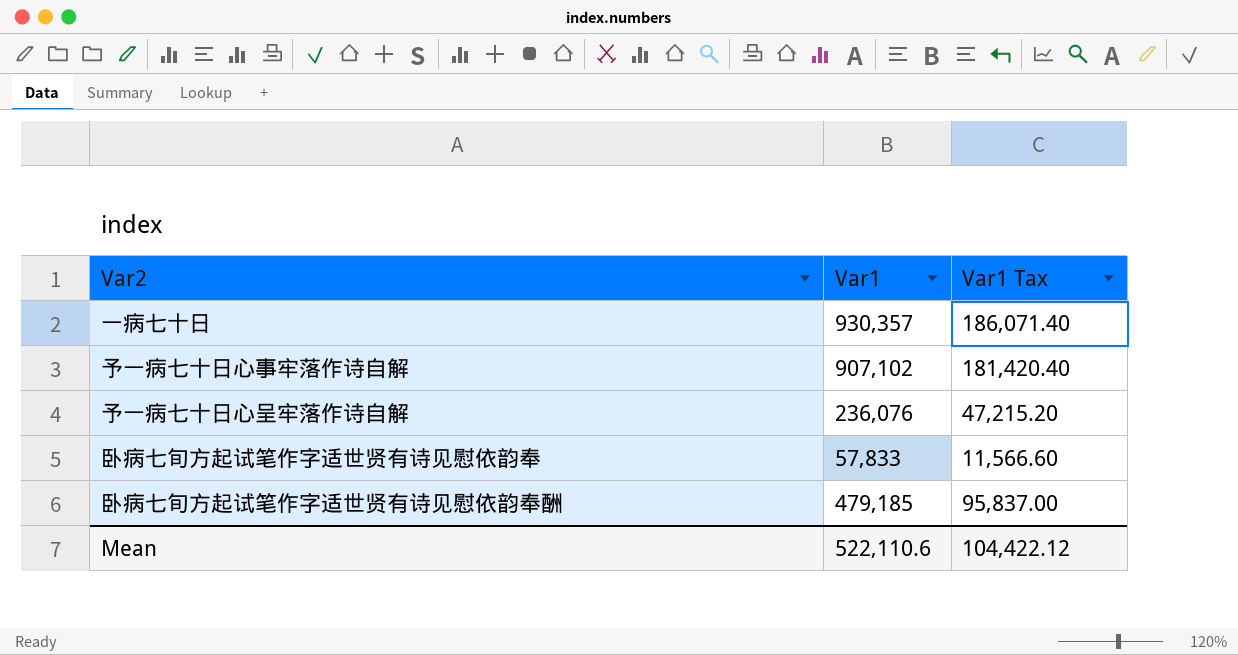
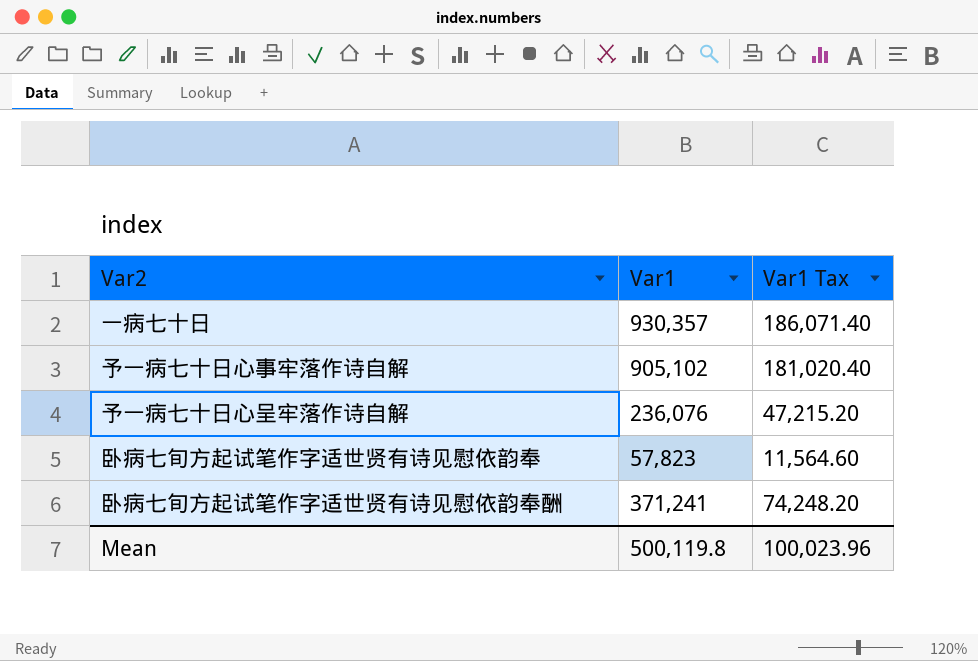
予一病七十日心事牢落作诗自解 | Var1: 907,102 -> 905,102
予一病七十日心事牢落作诗自解 | Var1 Tax: 181,420.40 -> 181,020.40
卧病七旬方起试笔作字适世贤有诗见慰依韵奉 | Var1: 57,833 -> 57,823
卧病七旬方起试笔作字适世贤有诗见慰依韵奉 | Var1 Tax: 11,566.60 -> 11,564.60
卧病七旬方起试笔作字适世贤有诗见慰依韵奉酬 | Var1: 479,185 -> 371,241
卧病七旬方起试笔作字适世贤有诗见慰依韵奉酬 | Var1 Tax: 95,837.00 -> 74,248.20
Mean | Var1: 522,110.6 -> 500,119.8
Mean | Var1 Tax: 104,422.12 -> 100,023.96

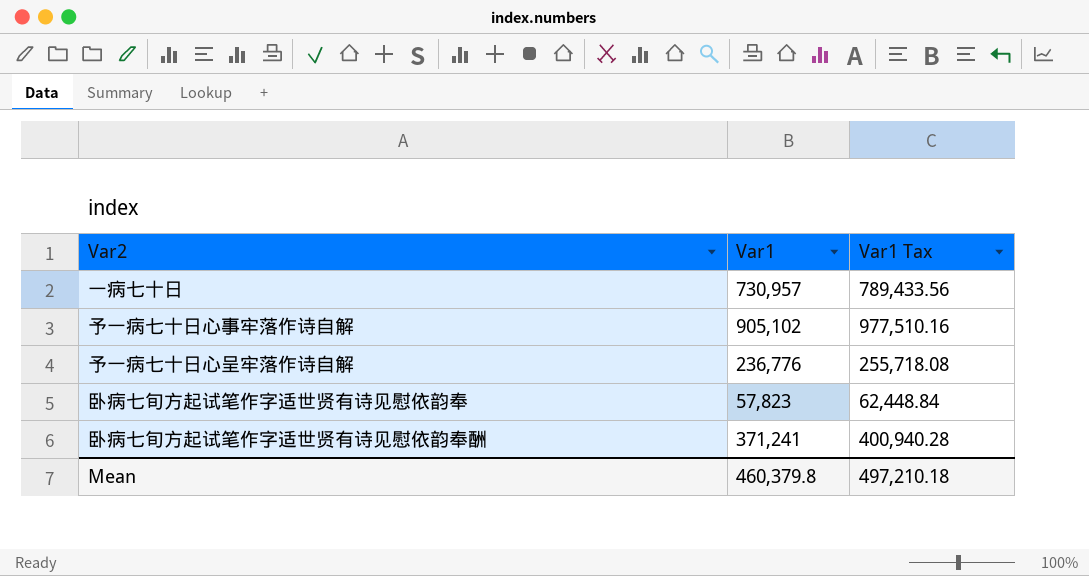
column Var1 Tax | formula: [Var1] * 0.2 -> [Var1] * 1.08
一病七十日 | Var1: 930,357 -> 730,957
予一病七十日心呈牢落作诗自解 | Var1: 236,076 -> 236,776
Mean | Var1: 500,119.8 -> 460,379.8
Mean | Var1 Tax: 100,023.96 -> 497,210.18

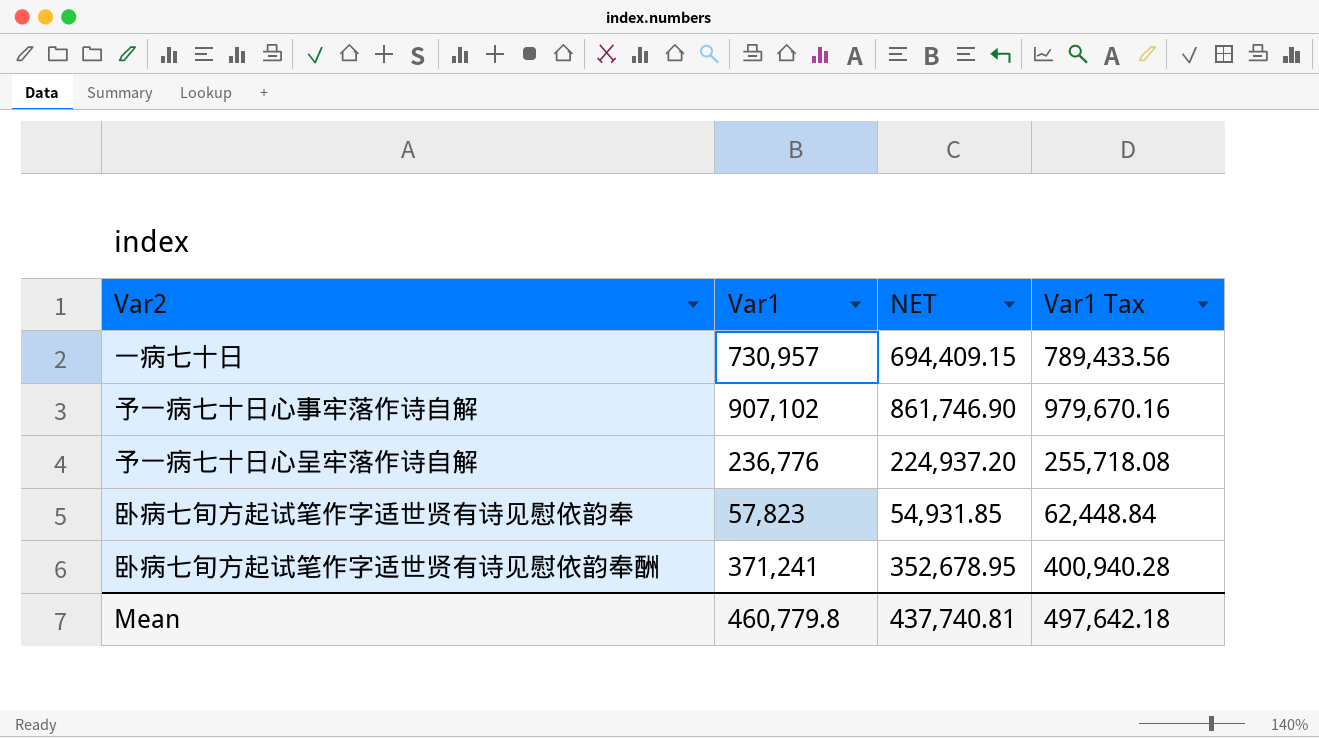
column NET | formula: none -> [Var1] * 0.95
予一病七十日心事牢落作诗自解 | Var1: 905,102 -> 907,102
予一病七十日心事牢落作诗自解 | Var1 Tax: 977,510.16 -> 979,670.16
Mean | Var1: 460,379.8 -> 460,779.8
Mean | Var1 Tax: 497,210.18 -> 497,642.18

